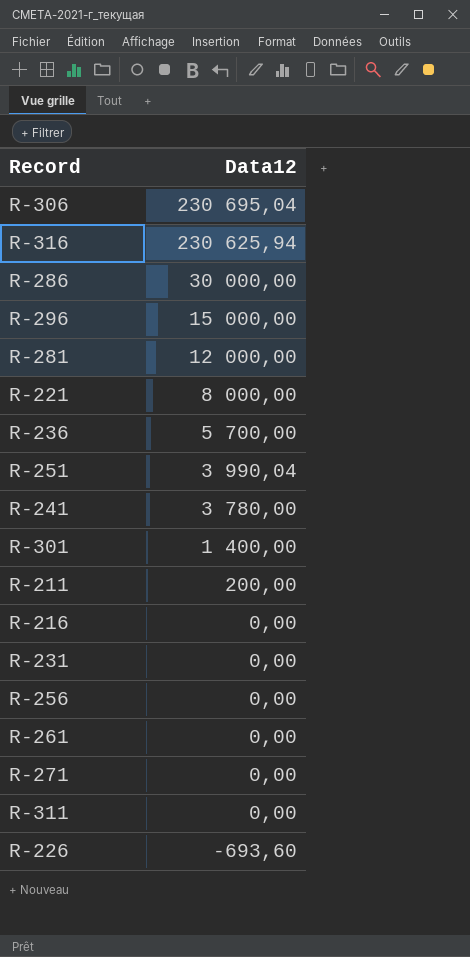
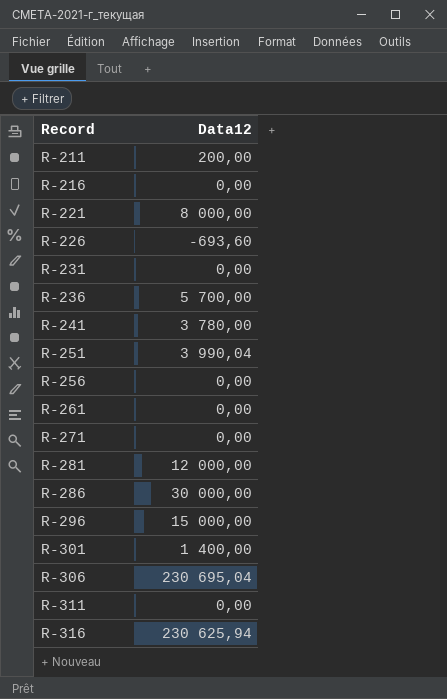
row order: Data12 descending -> Record ascending

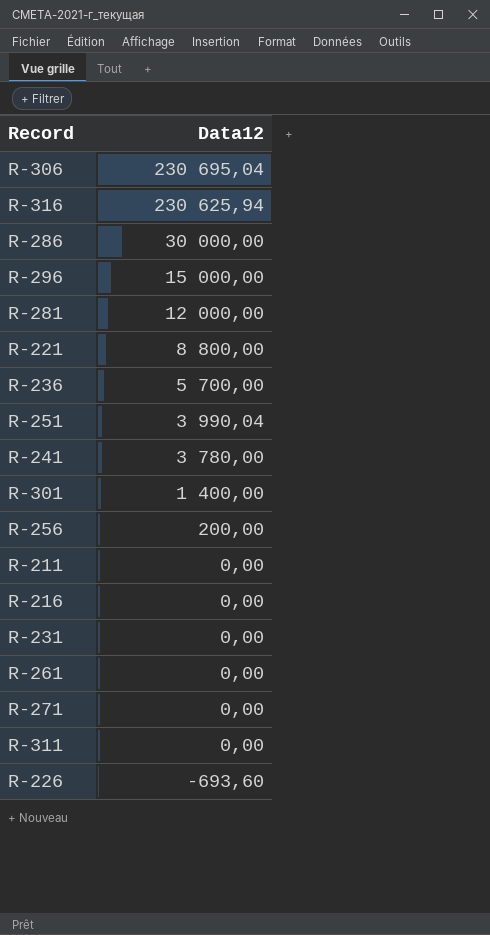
row order: Record ascending -> Data12 descending
R-221 | Data12: 8 000,00 -> 8 800,00
R-256 | Data12: 0,00 -> 200,00
R-211 | Data12: 200,00 -> 0,00

